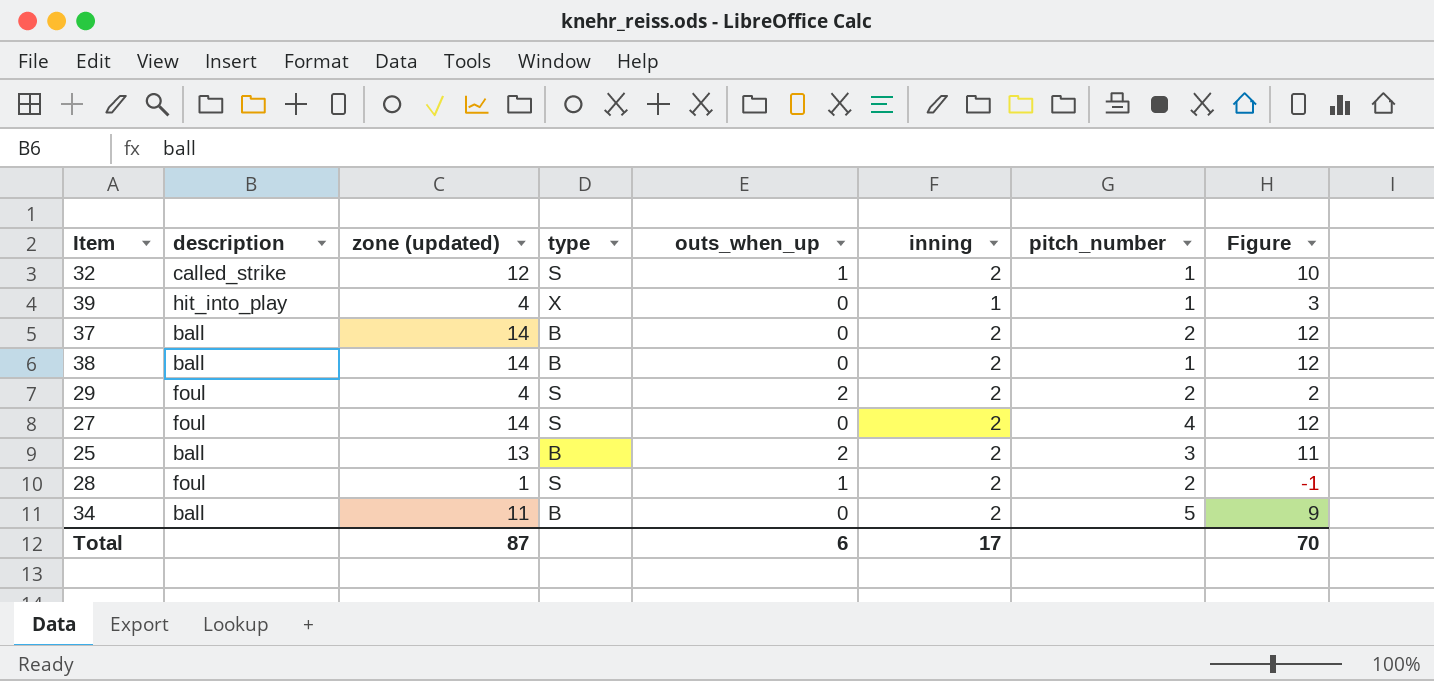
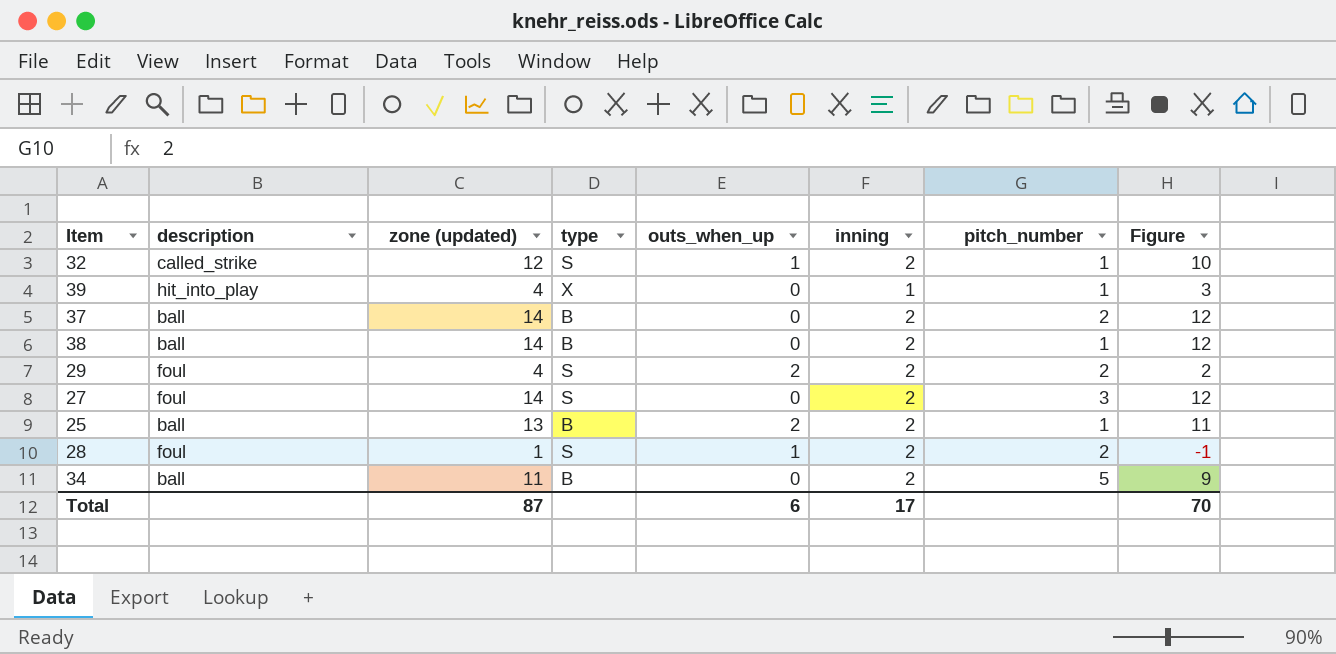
27 | pitch_number: 4 -> 3
25 | pitch_number: 3 -> 1

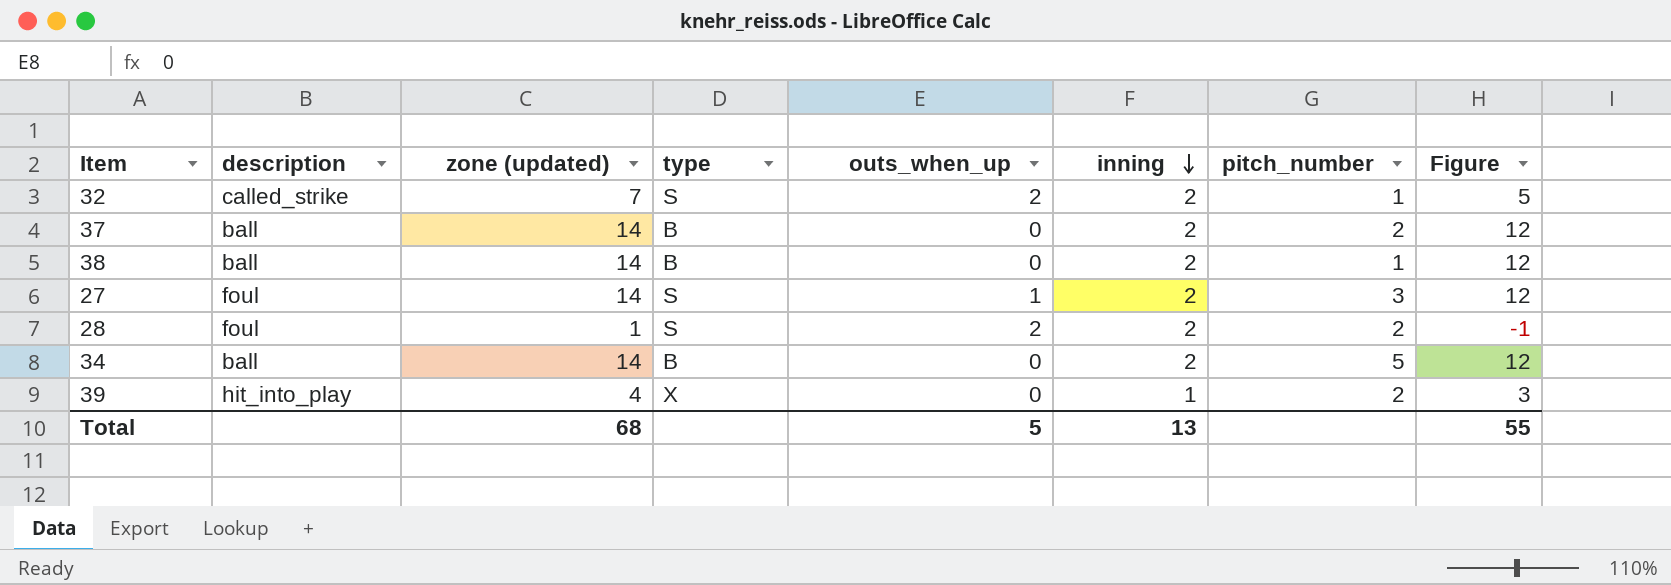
row order: none -> inning descending
row 29: foul | 4 | S | 2 | 2 | 2 | 2 -> none
row 25: ball | 13 | B | 2 | 2 | 1 | 11 -> none
32 | zone (updated): 12 -> 7
32 | outs_when_up: 1 -> 2
32 | Figure: 10 -> 5
27 | outs_when_up: 0 -> 1
28 | outs_when_up: 1 -> 2
34 | zone (updated): 11 -> 14
34 | Figure: 9 -> 12
39 | pitch_number: 1 -> 2
Total | zone (updated): 87 -> 68
Total | outs_when_up: 6 -> 5
Total | inning: 17 -> 13
Total | Figure: 70 -> 55

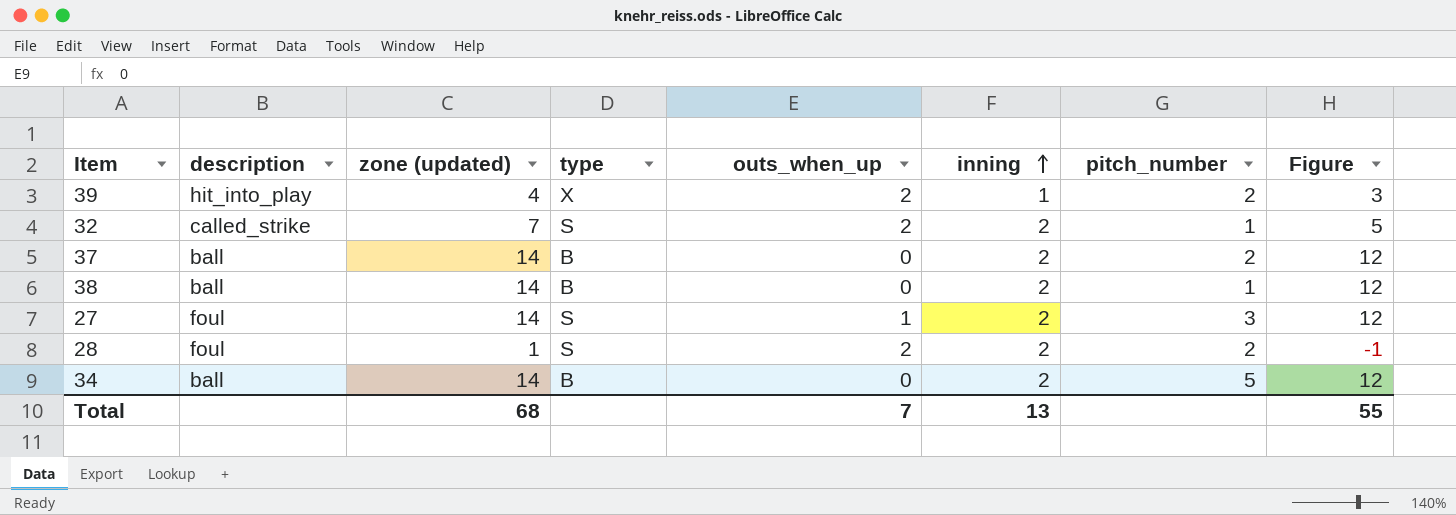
row order: inning descending -> inning ascending
39 | outs_when_up: 0 -> 2
Total | outs_when_up: 5 -> 7

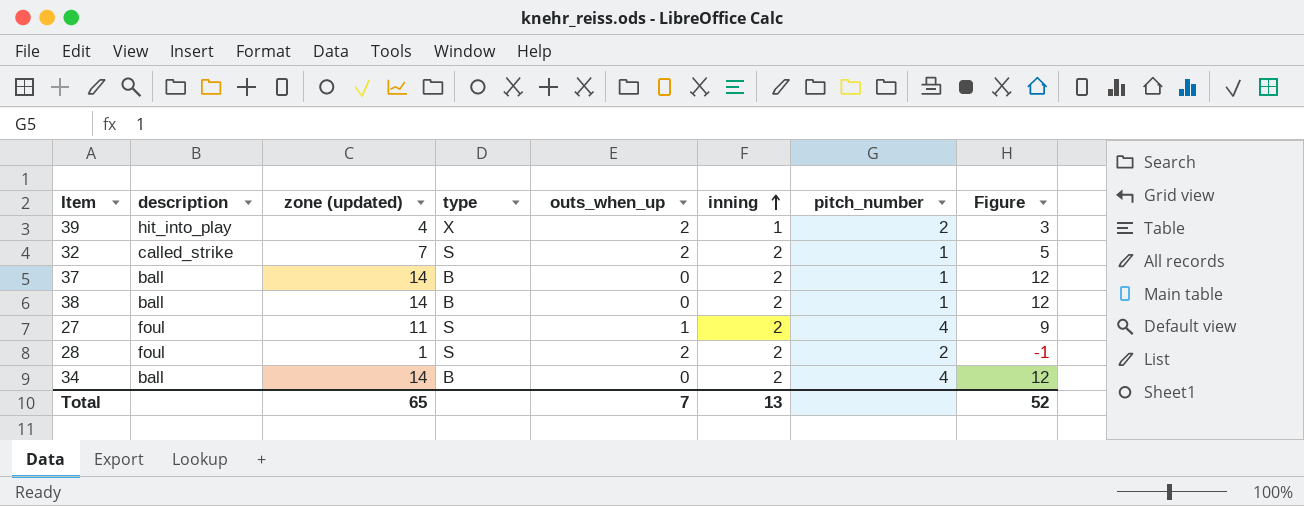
37 | pitch_number: 2 -> 1
27 | zone (updated): 14 -> 11
27 | pitch_number: 3 -> 4
27 | Figure: 12 -> 9
34 | pitch_number: 5 -> 4
Total | zone (updated): 68 -> 65
Total | Figure: 55 -> 52

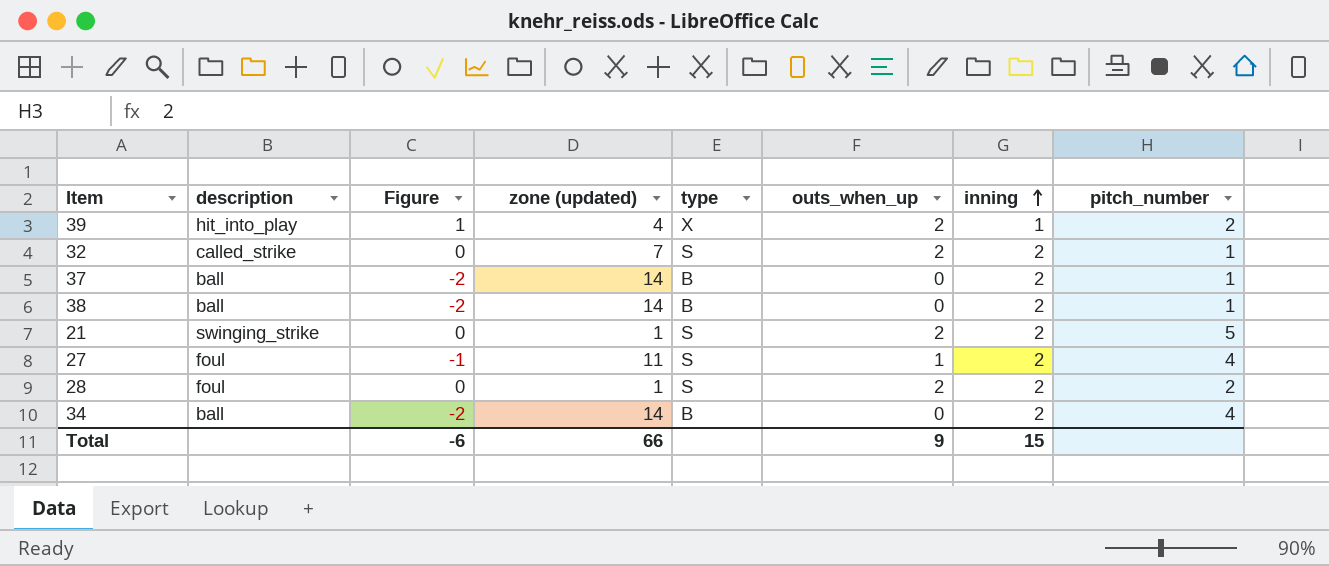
column Figure | formula: [zone (updated)] - [inning] -> [outs_when_up] - [inning]
column Figure | position: 8 -> 3
row 21: none -> swinging_strike | 0 | 1 | S | 2 | 2 | 5
Total | Figure: 52 -> -6
Total | zone (updated): 65 -> 66
Total | outs_when_up: 7 -> 9
Total | inning: 13 -> 15

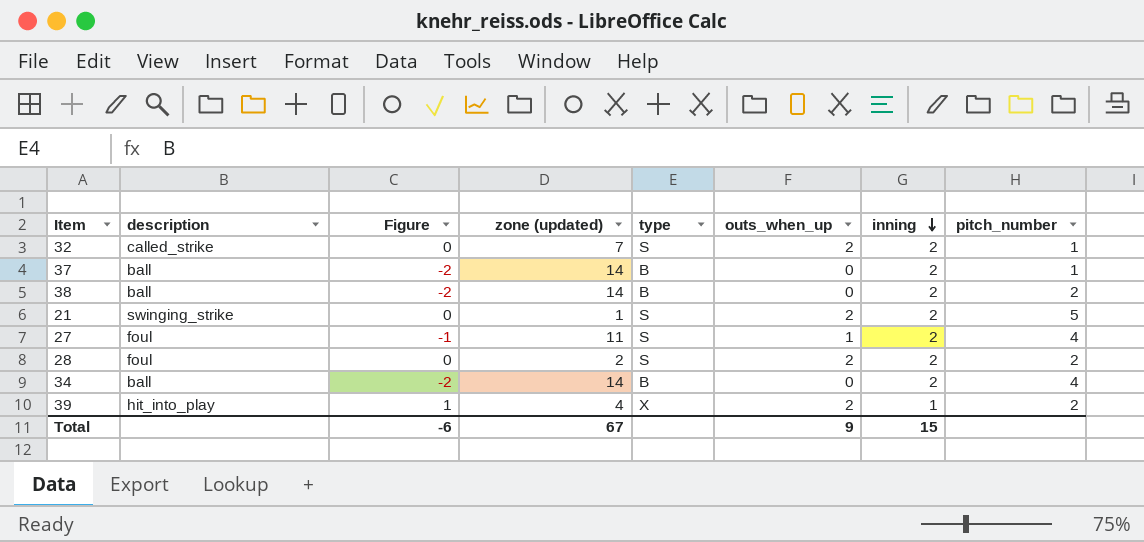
row order: inning ascending -> inning descending
38 | pitch_number: 1 -> 2
28 | zone (updated): 1 -> 2
Total | zone (updated): 66 -> 67

